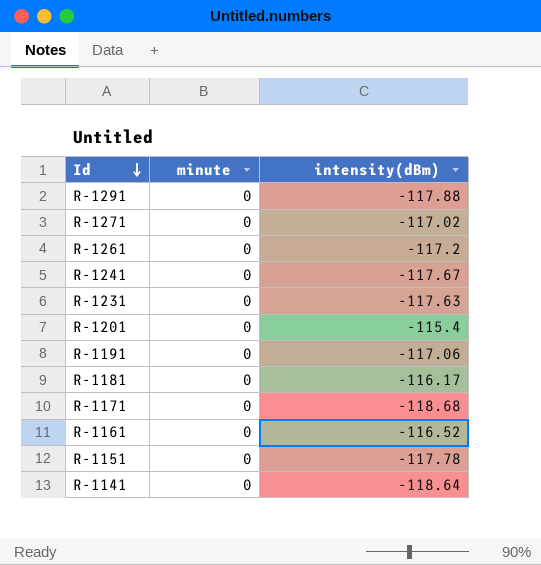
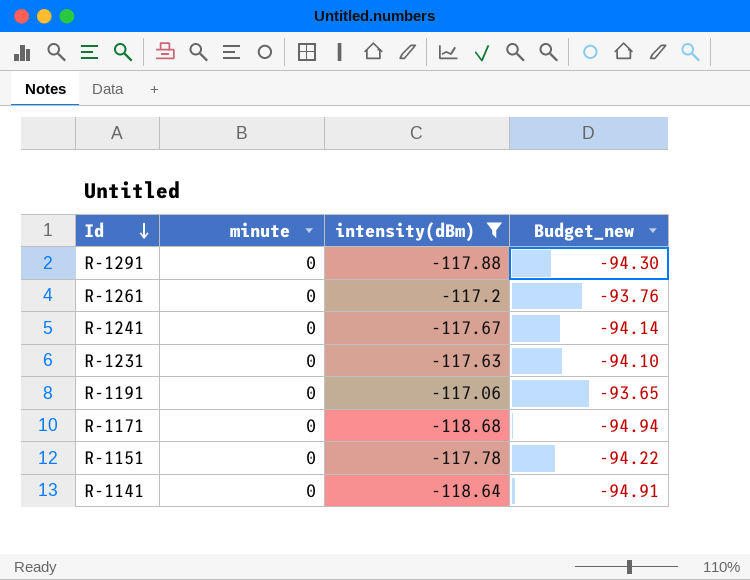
filter: none -> intensity(dBm) <= -117.06
column Budget_new | formula: none -> [intensity(dBm)] * 0.8

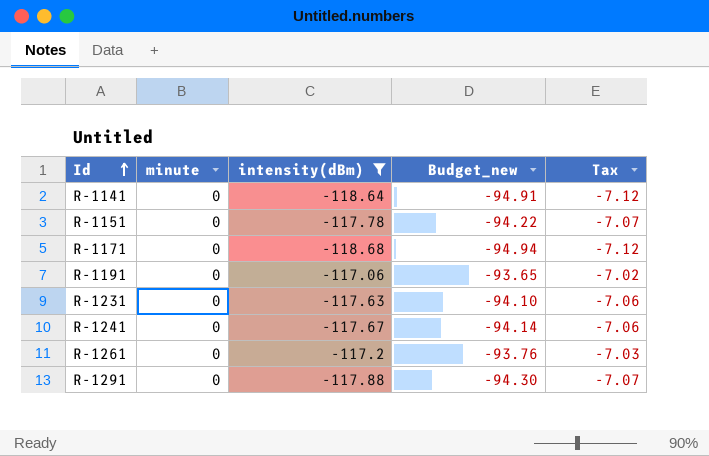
row order: Id descending -> Id ascending
column Tax | formula: none -> [intensity(dBm)] * 0.06

